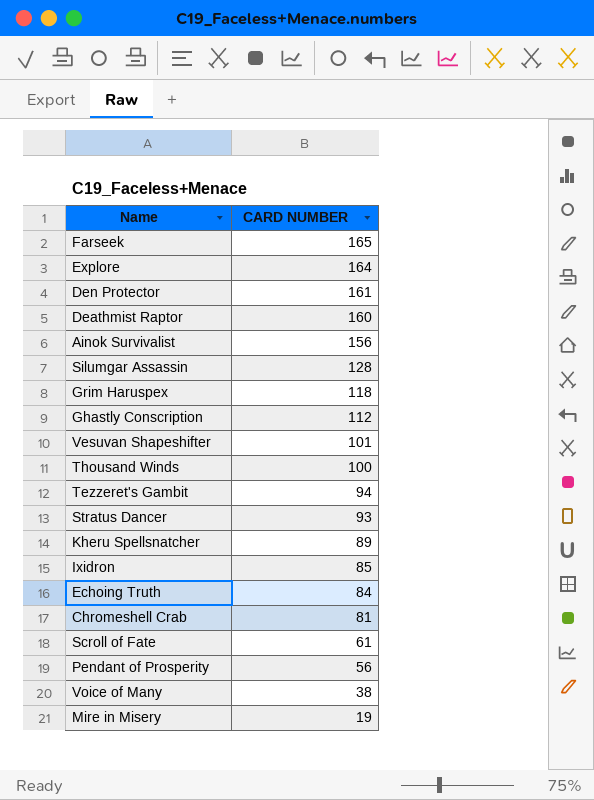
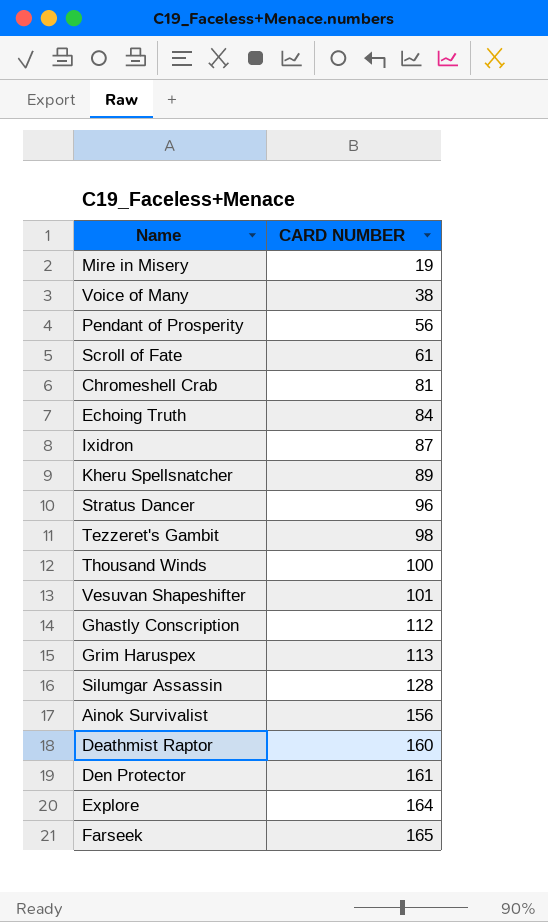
row order: CARD NUMBER descending -> CARD NUMBER ascending
Ixidron | CARD NUMBER: 85 -> 87
Stratus Dancer | CARD NUMBER: 93 -> 96
Tezzeret's Gambit | CARD NUMBER: 94 -> 98
Grim Haruspex | CARD NUMBER: 118 -> 113

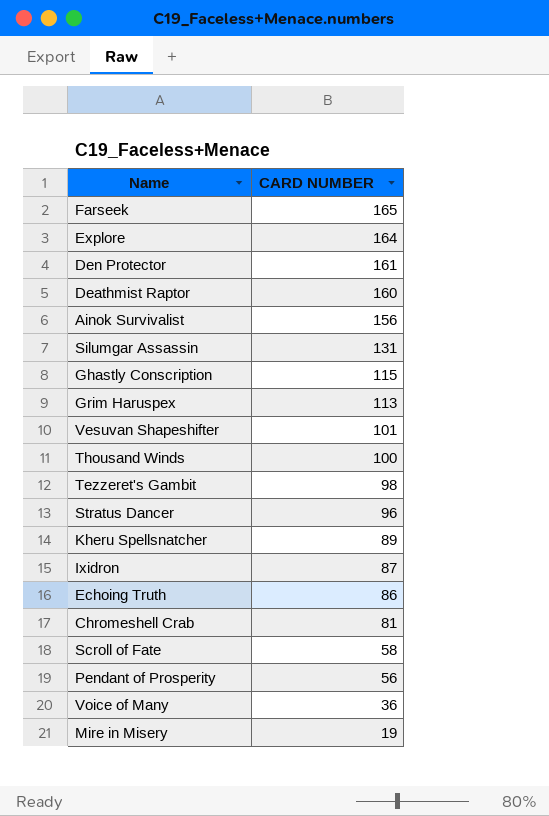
row order: CARD NUMBER ascending -> CARD NUMBER descending
Silumgar Assassin | CARD NUMBER: 128 -> 131
Ghastly Conscription | CARD NUMBER: 112 -> 115
Echoing Truth | CARD NUMBER: 84 -> 86
Scroll of Fate | CARD NUMBER: 61 -> 58
Voice of Many | CARD NUMBER: 38 -> 36

